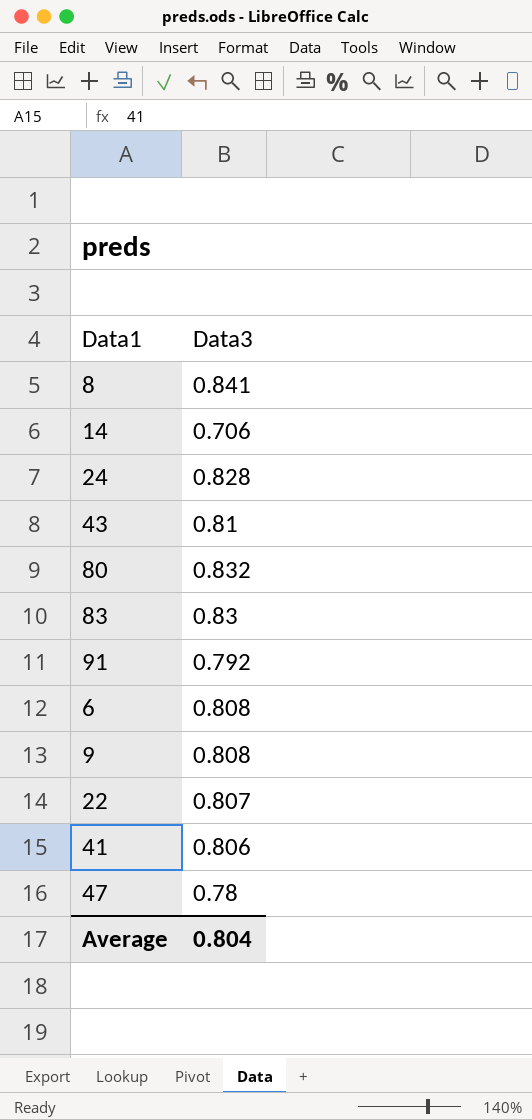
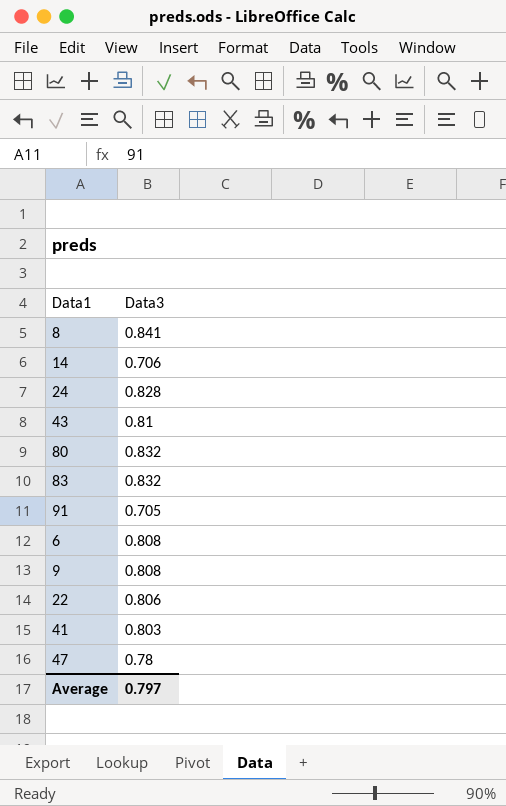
83 | Data3: 0.83 -> 0.832
91 | Data3: 0.792 -> 0.705
22 | Data3: 0.807 -> 0.806
41 | Data3: 0.806 -> 0.803
Average | Data3: 0.804 -> 0.797

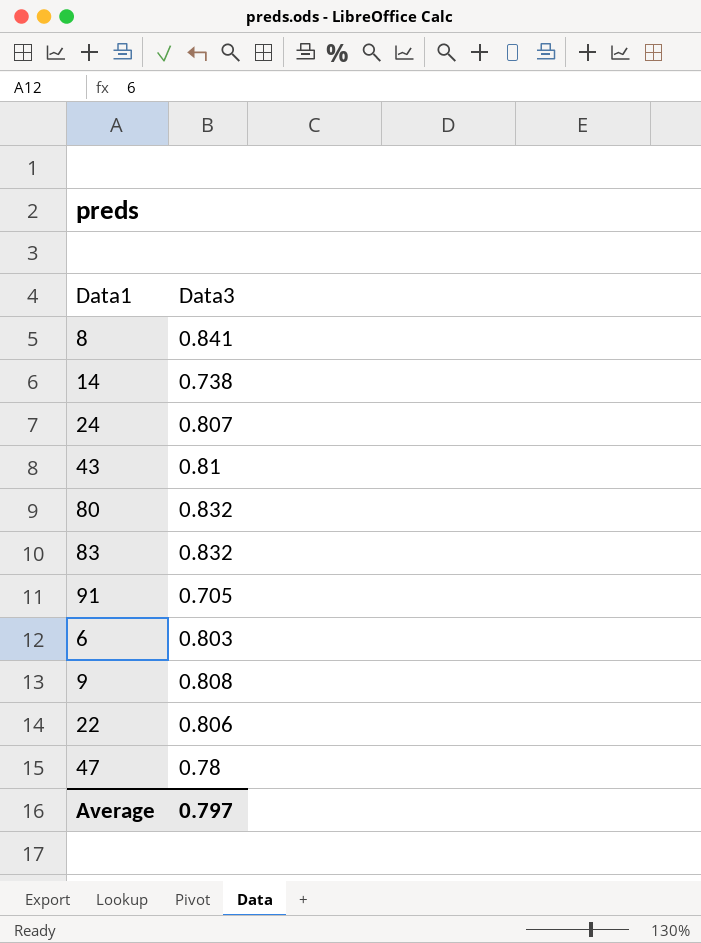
row 41: 0.803 -> none
14 | Data3: 0.706 -> 0.738
24 | Data3: 0.828 -> 0.807
6 | Data3: 0.808 -> 0.803

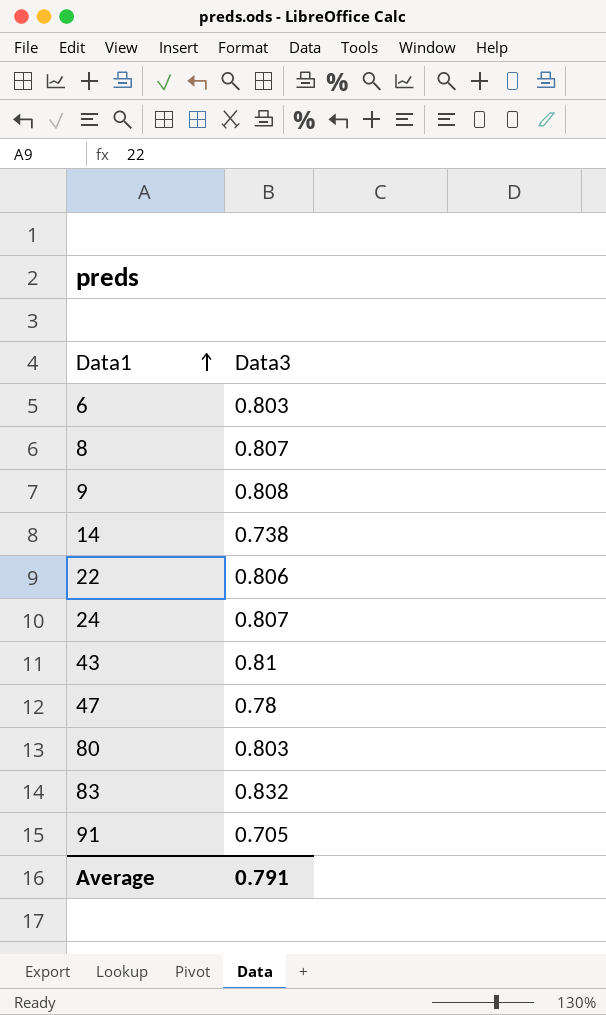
row order: none -> Data1 ascending
8 | Data3: 0.841 -> 0.807
80 | Data3: 0.832 -> 0.803
Average | Data3: 0.797 -> 0.791

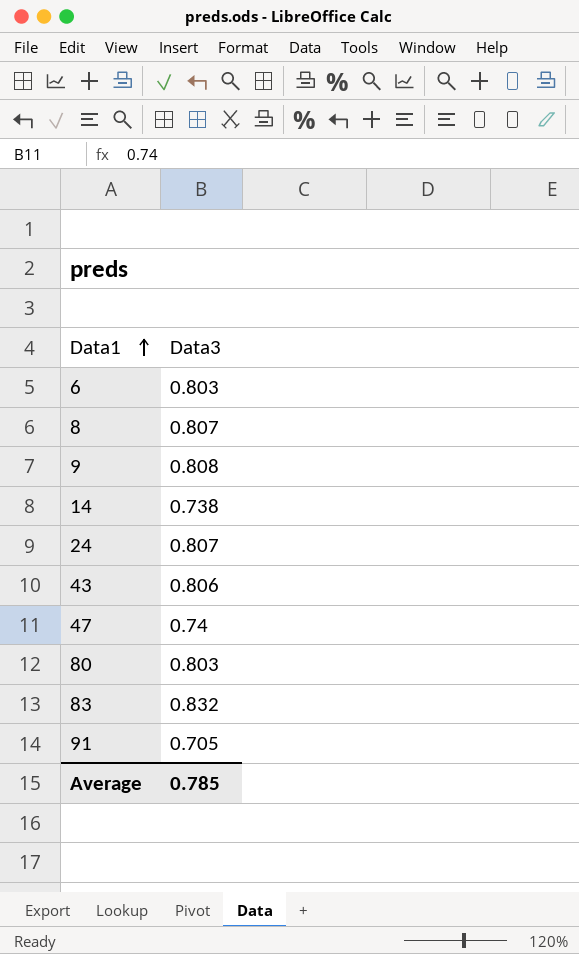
row 22: 0.806 -> none
43 | Data3: 0.81 -> 0.806
47 | Data3: 0.78 -> 0.74
Average | Data3: 0.791 -> 0.785

